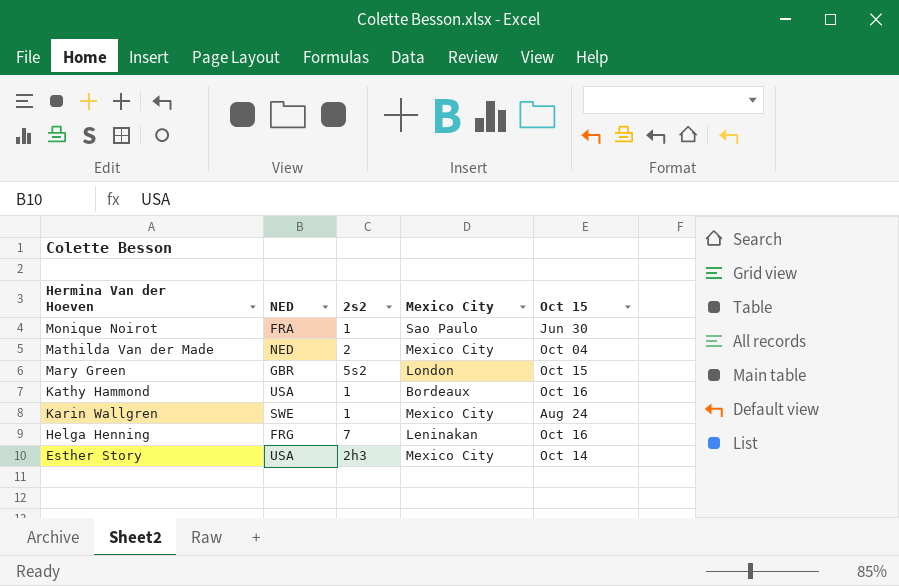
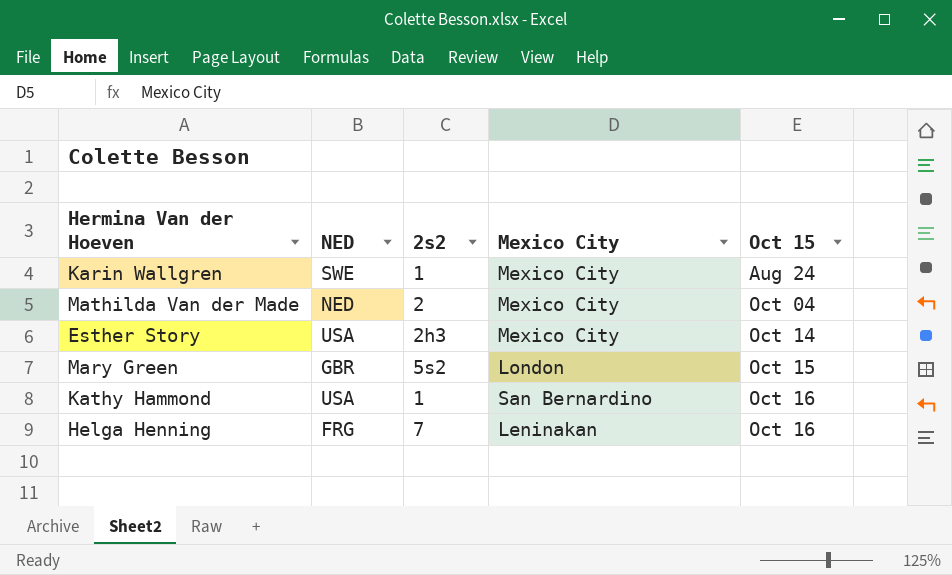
row order: Hermina Van der Hoeven descending -> Oct 15 ascending
row Monique Noirot: FRA | 1 | Sao Paulo | Jun 30 -> none
Kathy Hammond | Mexico City: Bordeaux -> San Bernardino

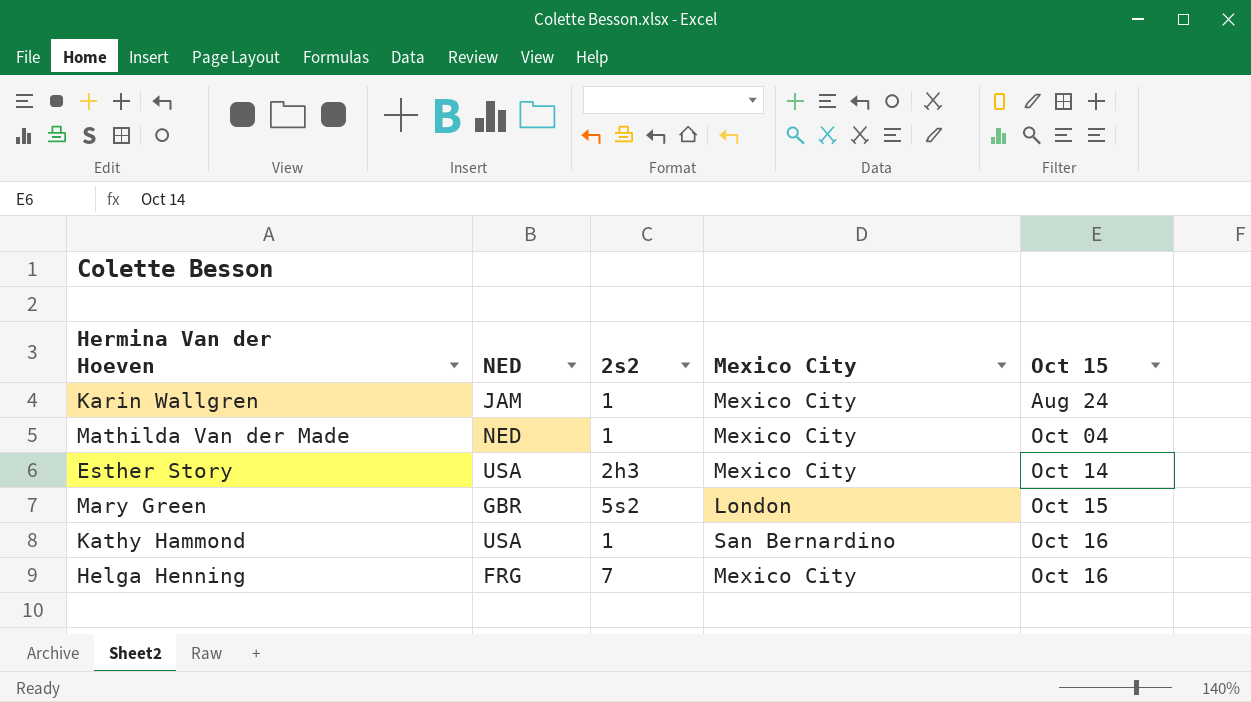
Karin Wallgren | NED: SWE -> JAM
Mathilda Van der Made | 2s2: 2 -> 1
Helga Henning | Mexico City: Leninakan -> Mexico City

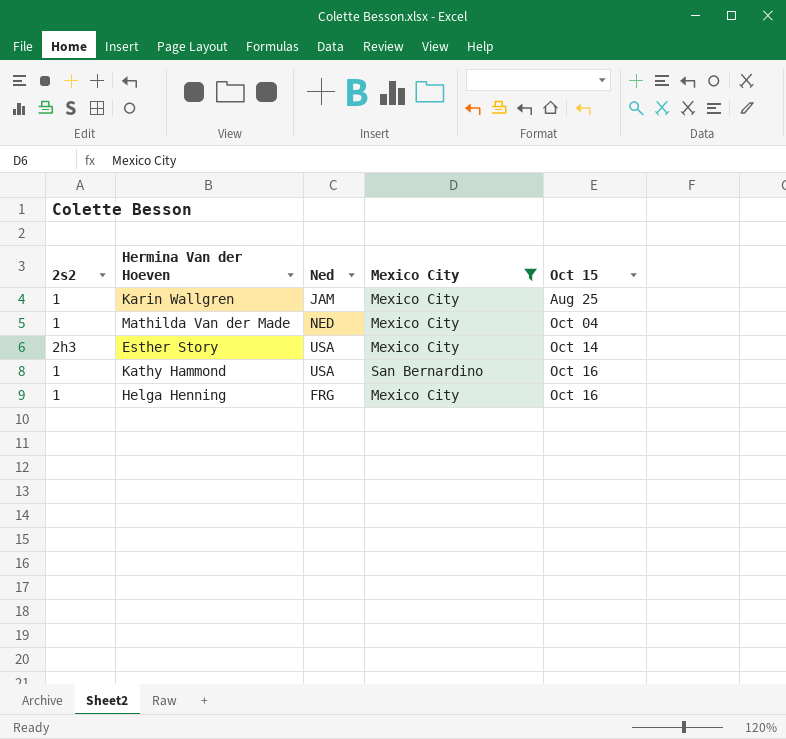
filter: none -> Mexico City != London
column 2s2 | position: 3 -> 1
column name: NED -> Ned
Karin Wallgren | Oct 15: Aug 24 -> Aug 25
Helga Henning | 2s2: 7 -> 1

